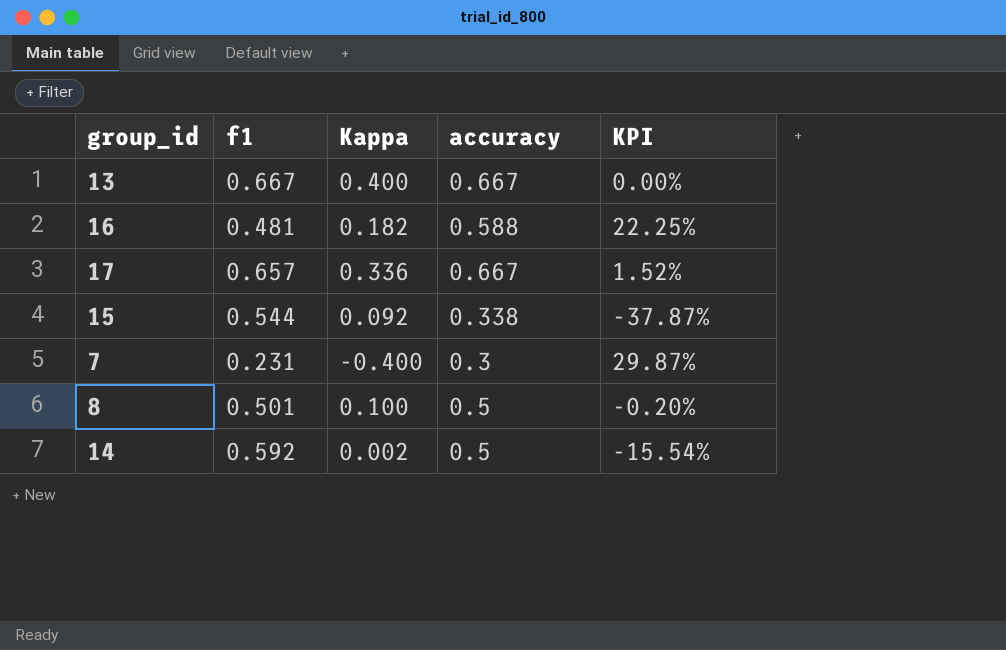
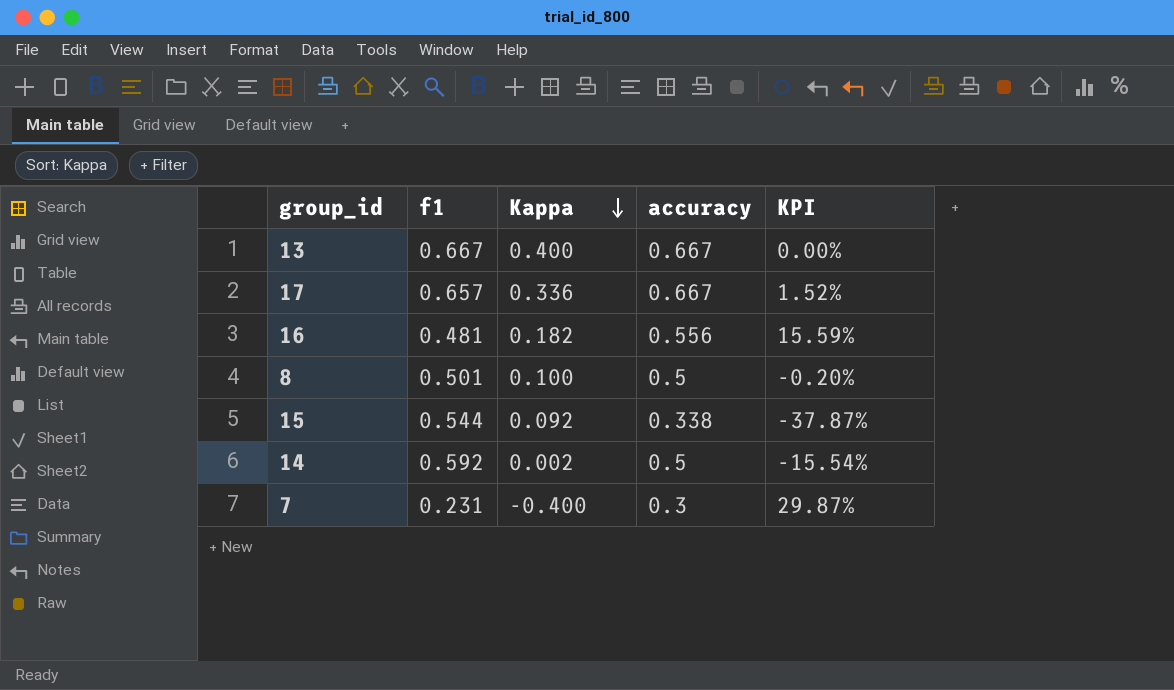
row order: none -> Kappa descending
16 | accuracy: 0.588 -> 0.556
16 | KPI: 22.25% -> 15.59%

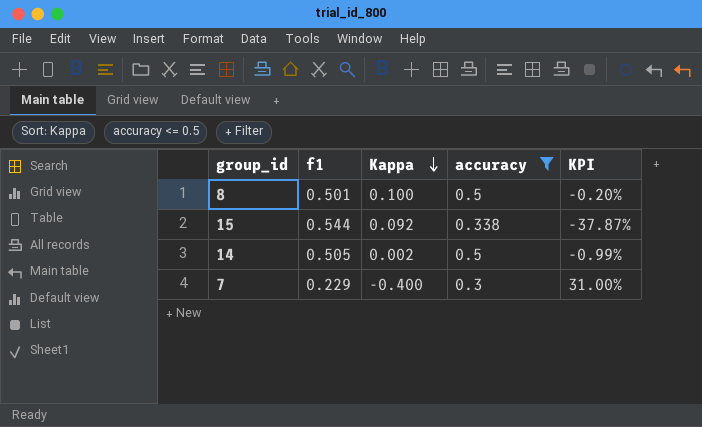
filter: none -> accuracy <= 0.5
14 | f1: 0.592 -> 0.505
14 | KPI: -15.54% -> -0.99%
7 | f1: 0.231 -> 0.229
7 | KPI: 29.87% -> 31.00%

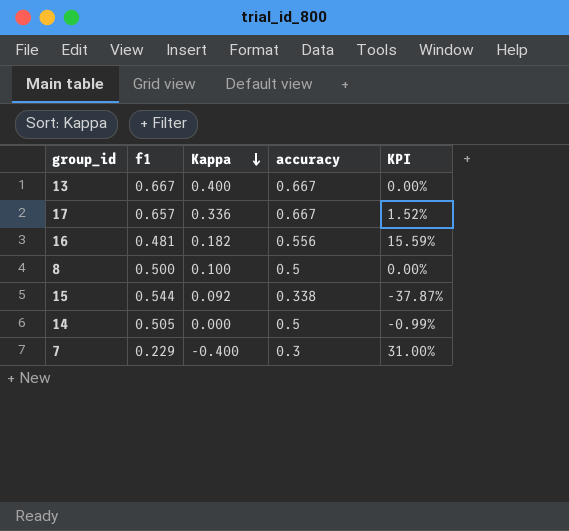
filter: accuracy <= 0.5 -> none
8 | f1: 0.501 -> 0.500
8 | KPI: -0.20% -> 0.00%
14 | Kappa: 0.002 -> 0.000

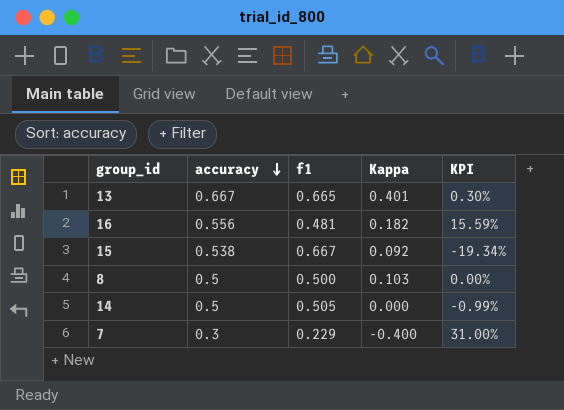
row order: Kappa descending -> accuracy descending
column accuracy | position: 4 -> 2
row 17: 0.657 | 0.336 | 0.667 | 1.52% -> none
13 | f1: 0.667 -> 0.665
13 | Kappa: 0.400 -> 0.401
13 | KPI: 0.00% -> 0.30%
15 | accuracy: 0.338 -> 0.538
15 | f1: 0.544 -> 0.667
15 | KPI: -37.87% -> -19.34%
8 | Kappa: 0.100 -> 0.103

